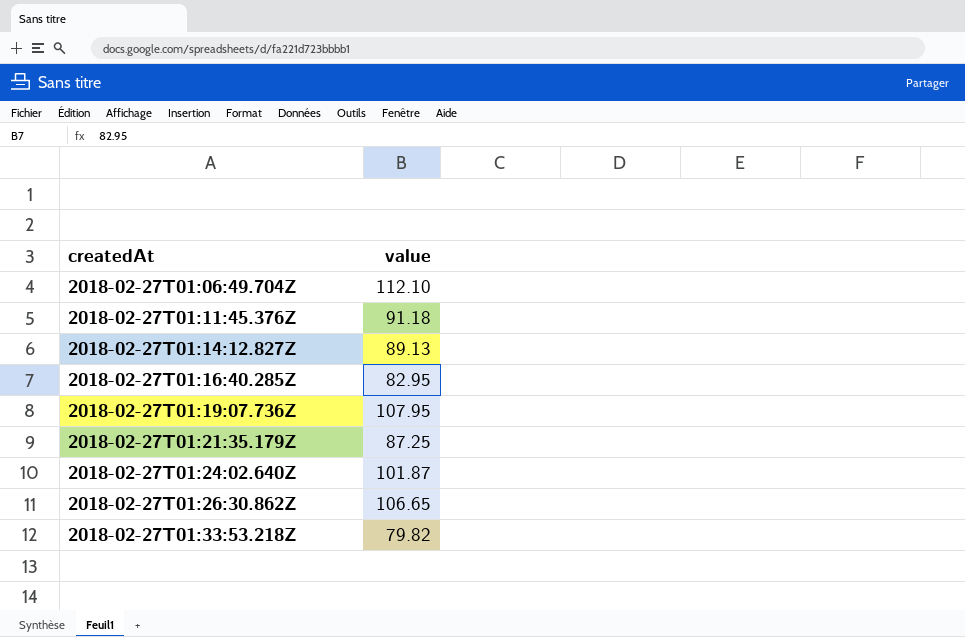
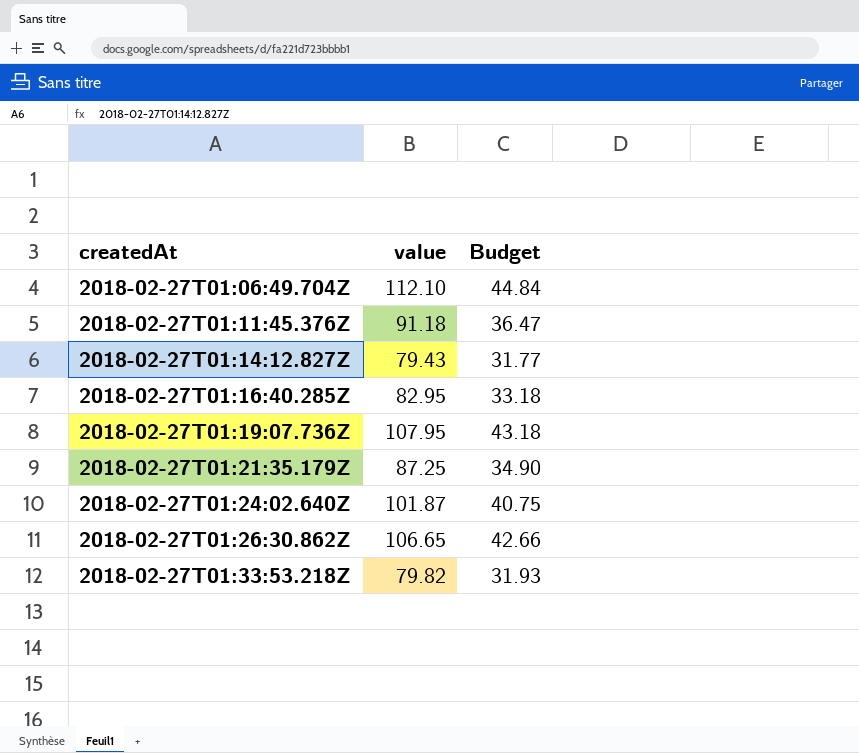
column Budget | formula: none -> [value] * 0.4
2018-02-27T01:14:12.827Z | value: 89.13 -> 79.43

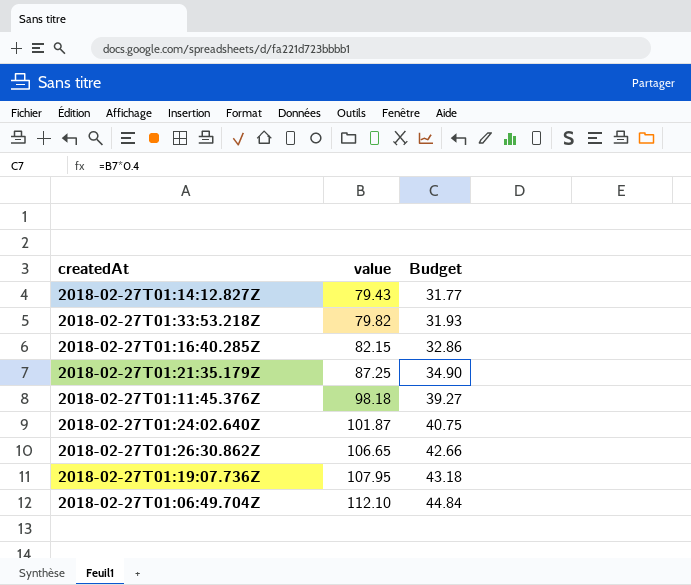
row order: createdAt ascending -> value ascending
2018-02-27T01:16:40.285Z | value: 82.95 -> 82.15
2018-02-27T01:16:40.285Z | Budget: 33.18 -> 32.86
2018-02-27T01:11:45.376Z | value: 91.18 -> 98.18
2018-02-27T01:11:45.376Z | Budget: 36.47 -> 39.27

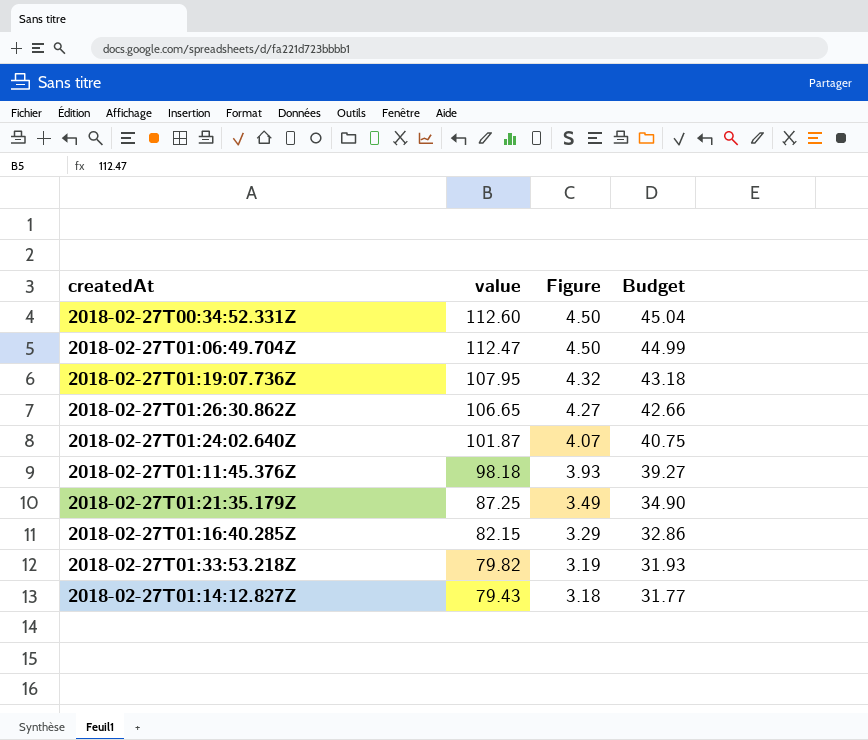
row order: value ascending -> value descending
column Figure | formula: none -> [value] * 0.04
row 2018-02-27T00:34:52.331Z: none -> 112.60 | 4.50 | 45.04
2018-02-27T01:06:49.704Z | value: 112.10 -> 112.47
2018-02-27T01:06:49.704Z | Budget: 44.84 -> 44.99

